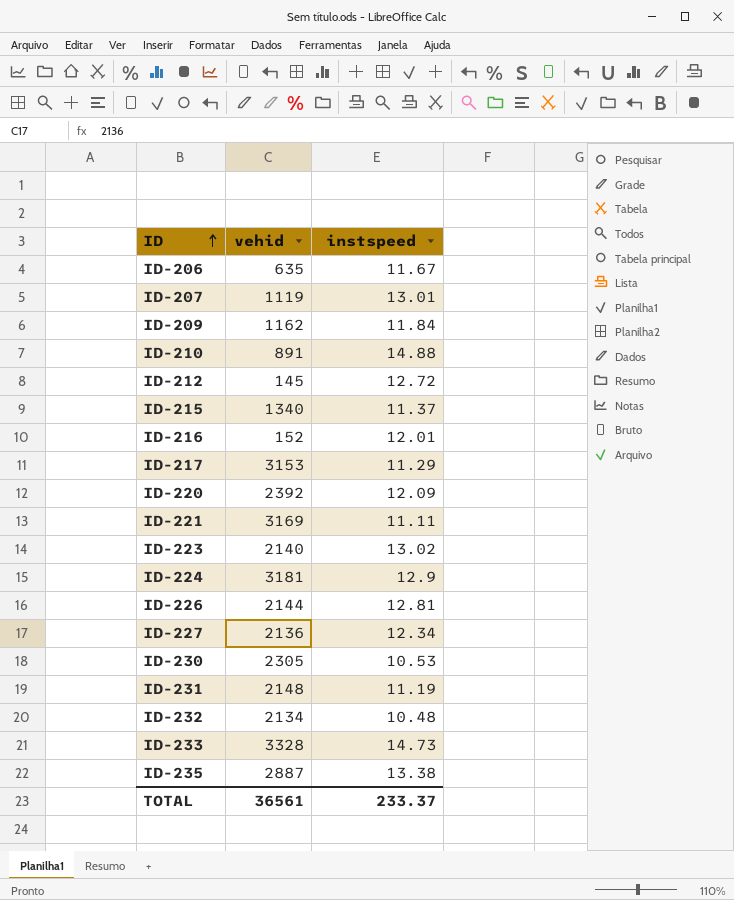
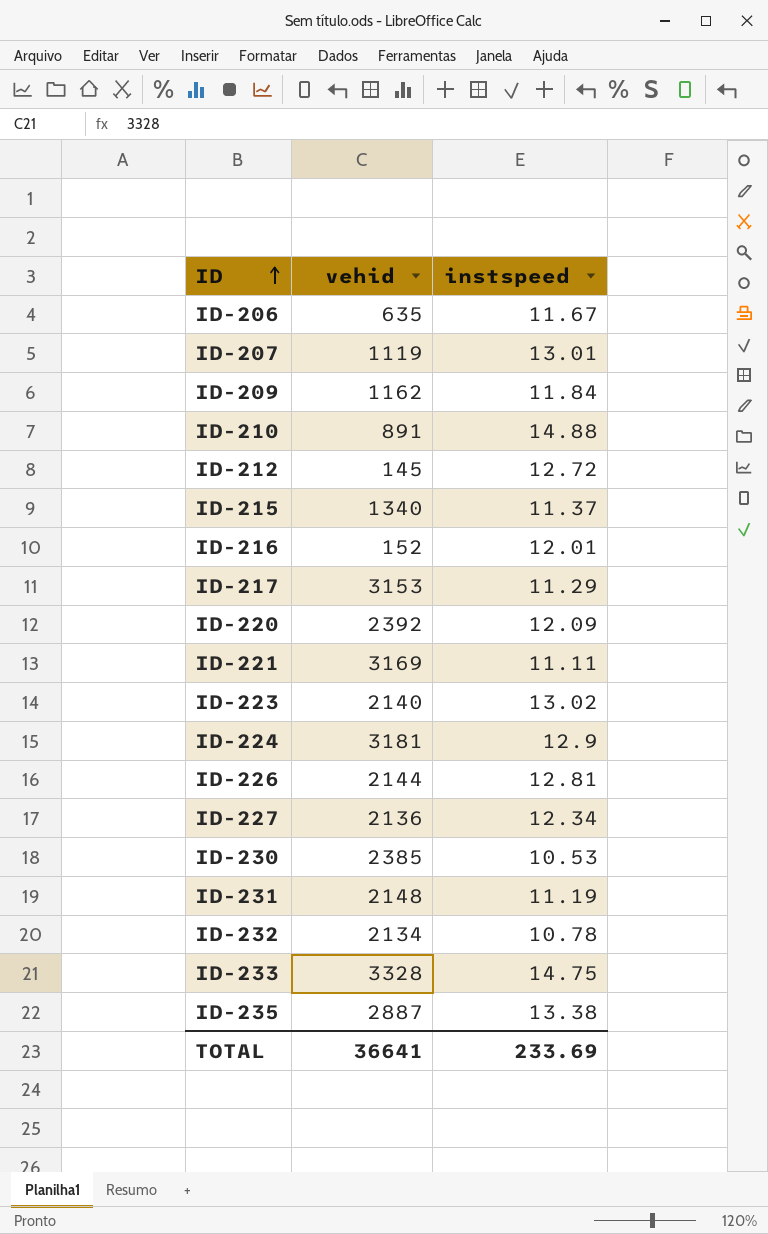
ID-230 | vehid: 2305 -> 2385
ID-232 | instspeed: 10.48 -> 10.78
ID-233 | instspeed: 14.73 -> 14.75
TOTAL | vehid: 36561 -> 36641
TOTAL | instspeed: 233.37 -> 233.69

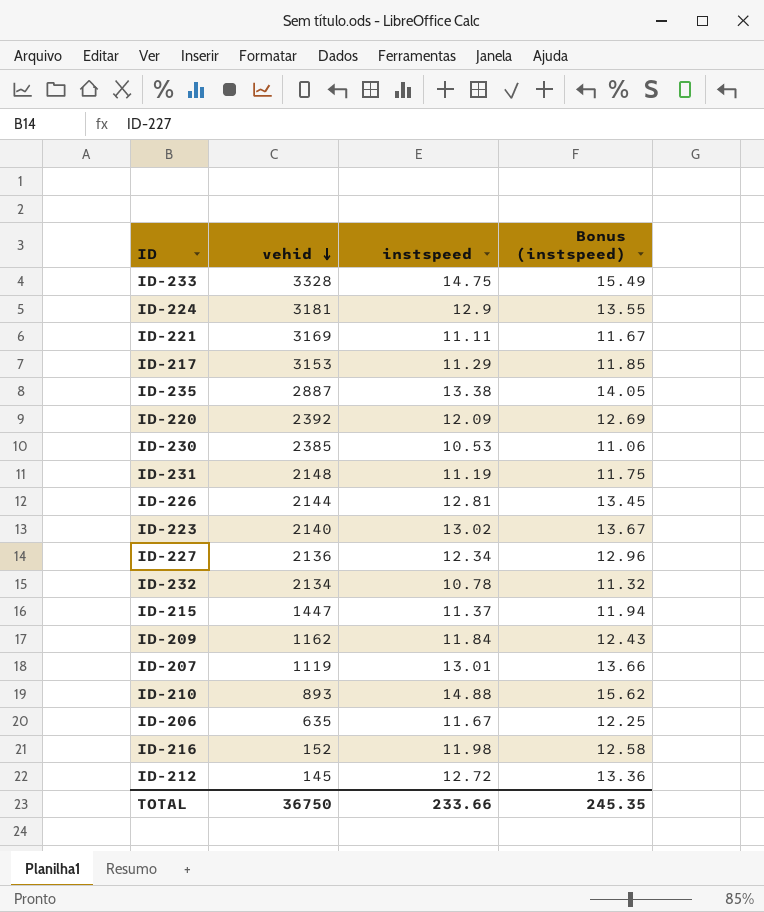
row order: ID ascending -> vehid descending
column Bonus (instspeed) | formula: none -> [instspeed] * 1.05
ID-215 | vehid: 1340 -> 1447
ID-210 | vehid: 891 -> 893
ID-216 | instspeed: 12.01 -> 11.98
TOTAL | vehid: 36641 -> 36750
TOTAL | instspeed: 233.69 -> 233.66

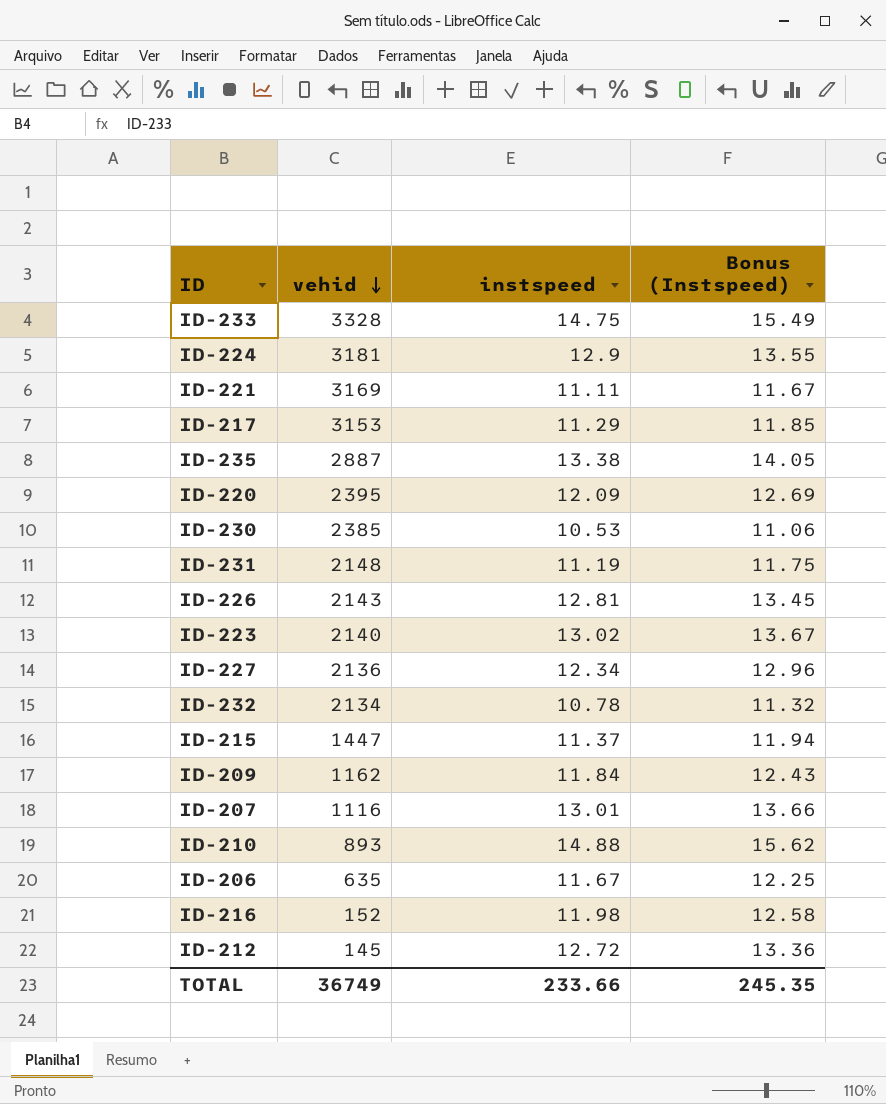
column name: Bonus (instspeed) -> Bonus (Instspeed)
ID-220 | vehid: 2392 -> 2395
ID-226 | vehid: 2144 -> 2143
ID-207 | vehid: 1119 -> 1116
TOTAL | vehid: 36750 -> 36749

